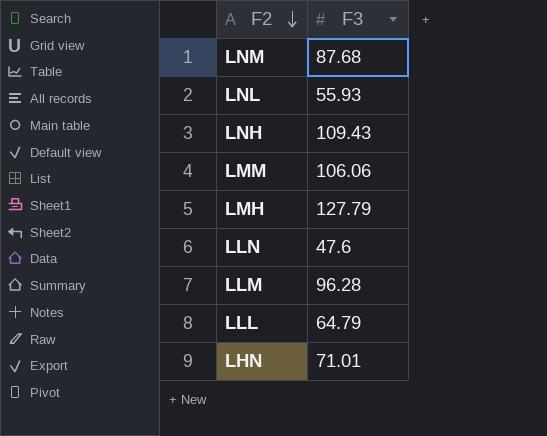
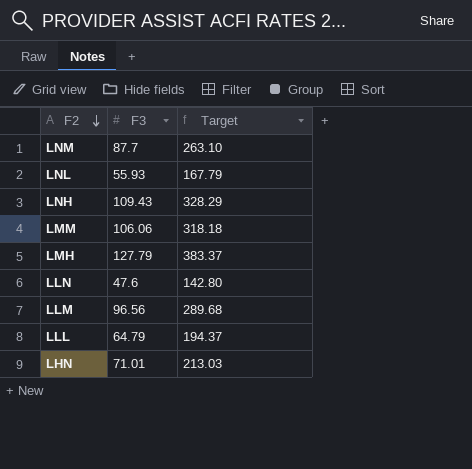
column Target | formula: none -> [F3] * 3
LNM | F3: 87.68 -> 87.7
LLM | F3: 96.28 -> 96.56

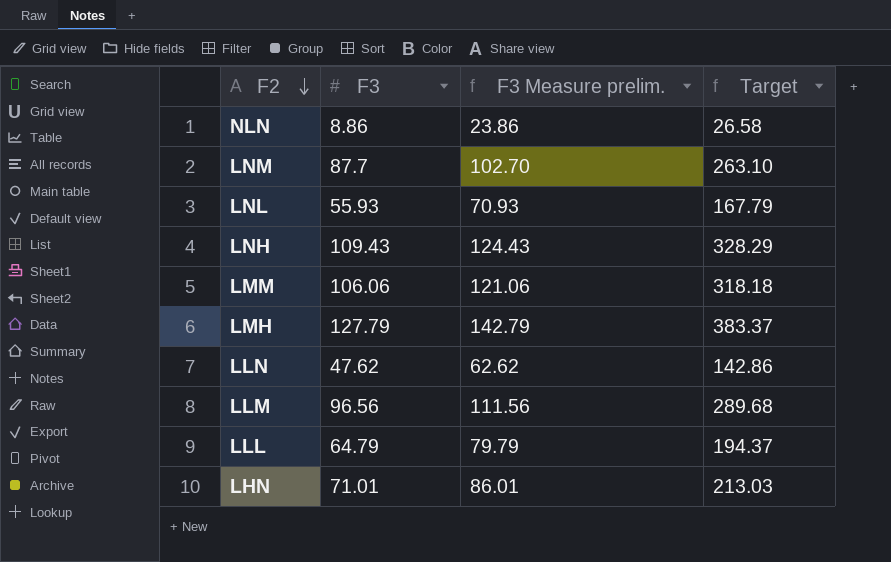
column F3 Measure prelim. | formula: none -> [F3] + 15
row NLN: none -> 8.86 | 23.86 | 26.58
LLN | F3: 47.6 -> 47.62
LLN | Target: 142.80 -> 142.86

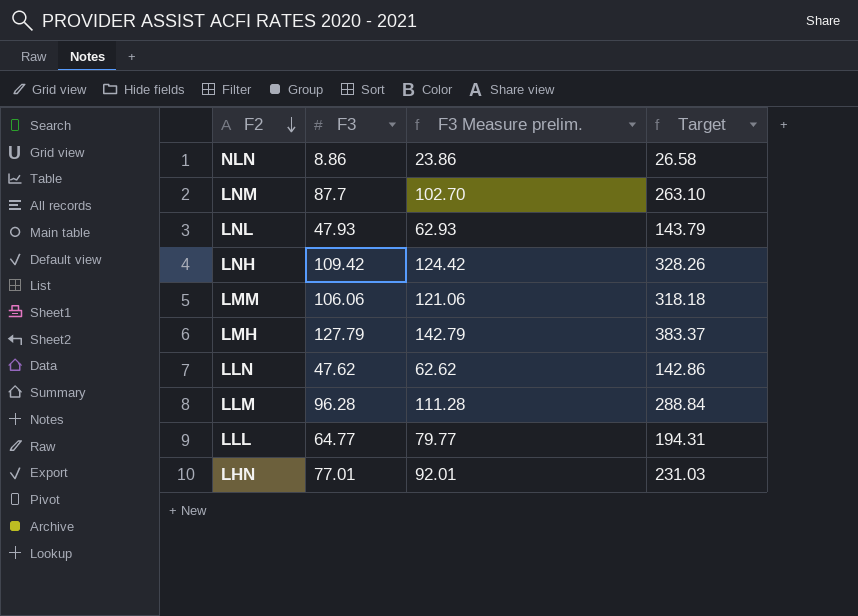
LNL | F3: 55.93 -> 47.93
LNL | F3 Measure prelim.: 70.93 -> 62.93
LNL | Target: 167.79 -> 143.79
LNH | F3: 109.43 -> 109.42
LNH | F3 Measure prelim.: 124.43 -> 124.42
LNH | Target: 328.29 -> 328.26
LLM | F3: 96.56 -> 96.28
LLM | F3 Measure prelim.: 111.56 -> 111.28
LLM | Target: 289.68 -> 288.84
LLL | F3: 64.79 -> 64.77
LLL | F3 Measure prelim.: 79.79 -> 79.77
LLL | Target: 194.37 -> 194.31
LHN | F3: 71.01 -> 77.01
LHN | F3 Measure prelim.: 86.01 -> 92.01
LHN | Target: 213.03 -> 231.03

